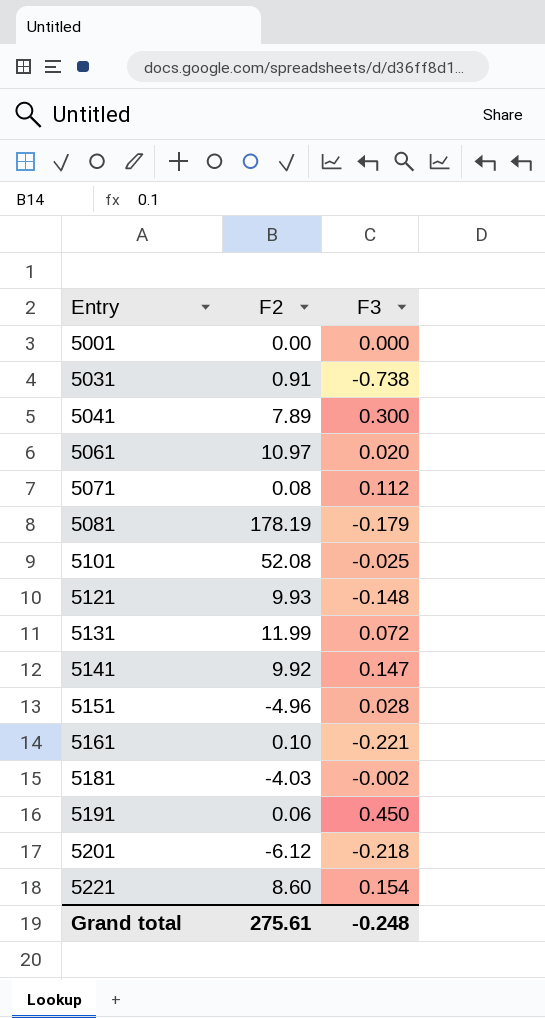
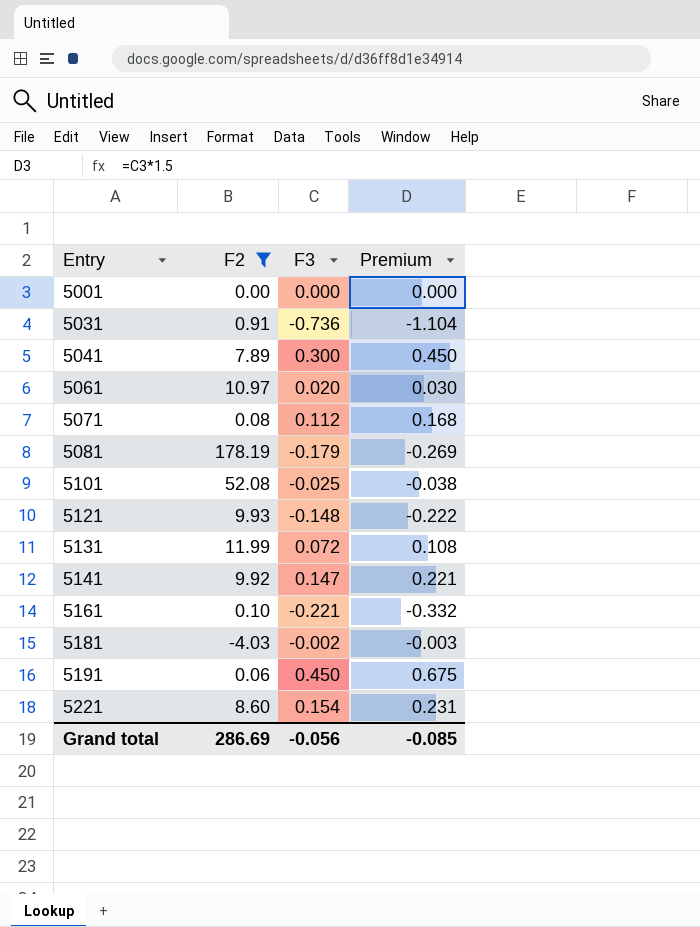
filter: none -> F2 >= -4.03
column Premium | formula: none -> [F3] * 1.5
5031 | F3: -0.738 -> -0.736
Grand total | F2: 275.61 -> 286.69
Grand total | F3: -0.248 -> -0.056

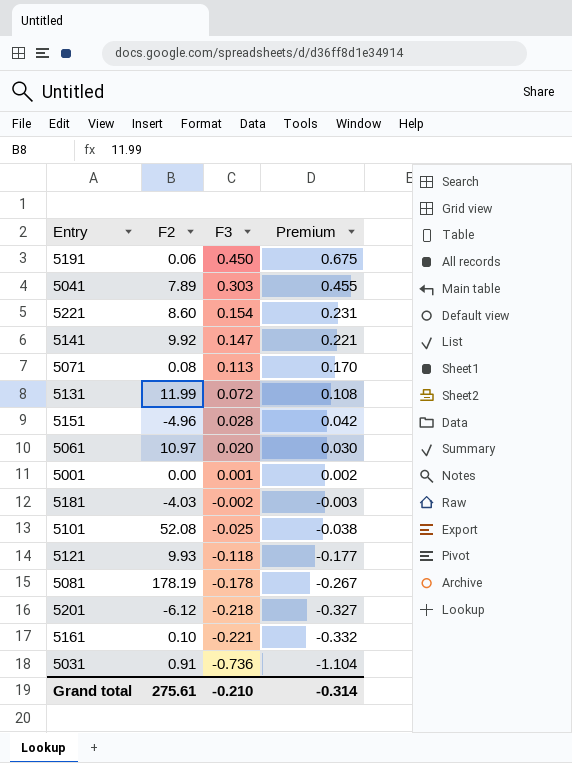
filter: F2 >= -4.03 -> none
row order: Entry ascending -> F3 descending
5041 | F3: 0.300 -> 0.303
5041 | Premium: 0.450 -> 0.455
5071 | F3: 0.112 -> 0.113
5071 | Premium: 0.168 -> 0.170
5001 | F3: 0.000 -> 0.001
5001 | Premium: 0.000 -> 0.002
5121 | F3: -0.148 -> -0.118
5121 | Premium: -0.222 -> -0.177
5081 | F3: -0.179 -> -0.178
5081 | Premium: -0.269 -> -0.267
Grand total | F2: 286.69 -> 275.61
Grand total | F3: -0.056 -> -0.210
Grand total | Premium: -0.085 -> -0.314

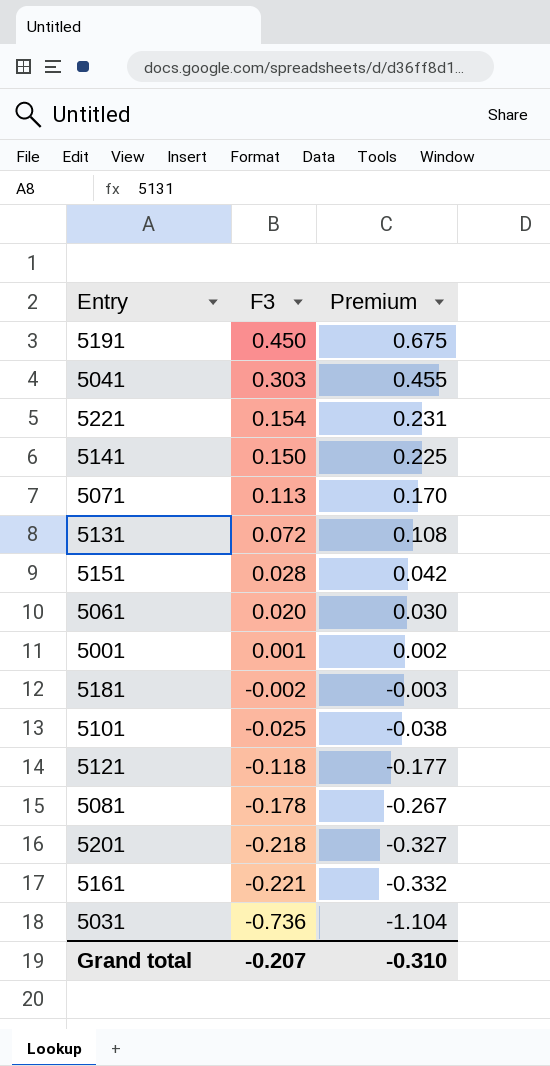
column F2 | position: 2 -> none
5141 | F3: 0.147 -> 0.150
5141 | Premium: 0.221 -> 0.225
Grand total | F3: -0.210 -> -0.207
Grand total | Premium: -0.314 -> -0.310

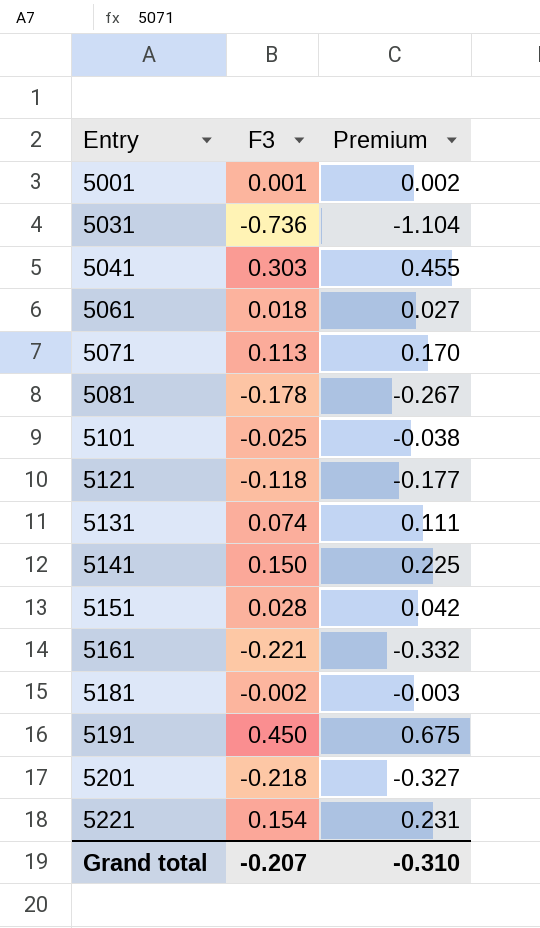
row order: F3 descending -> Entry ascending
5061 | F3: 0.020 -> 0.018
5061 | Premium: 0.030 -> 0.027
5131 | F3: 0.072 -> 0.074
5131 | Premium: 0.108 -> 0.111

